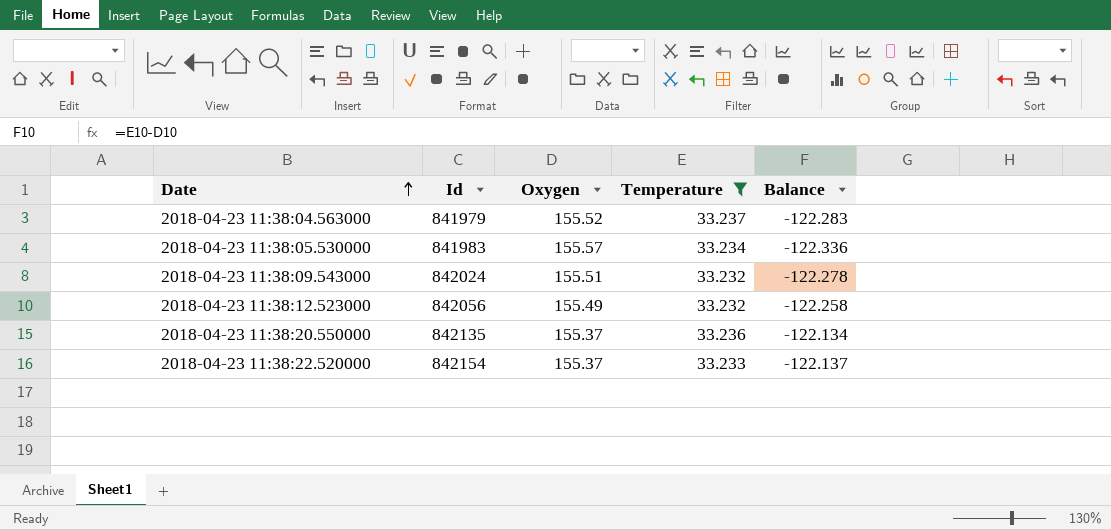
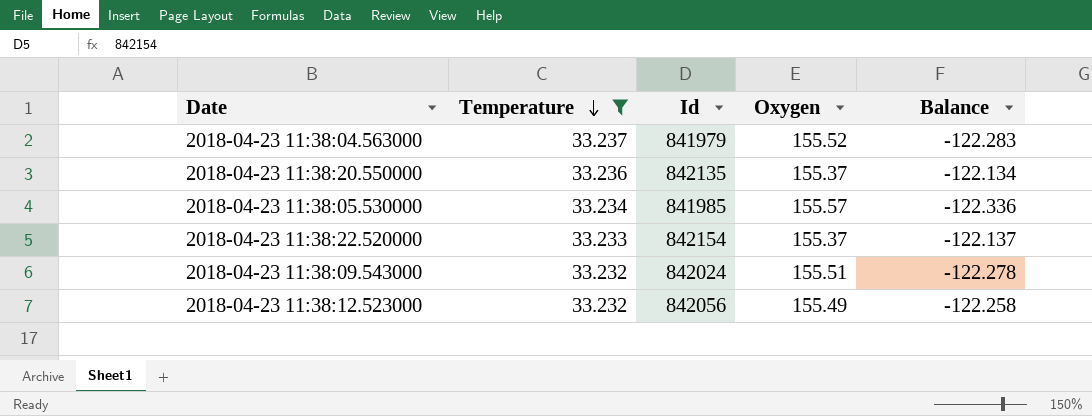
row order: Date ascending -> Temperature descending
column Temperature | position: 4 -> 2
2018-04-23 11:38:05.530000 | Id: 841983 -> 841985

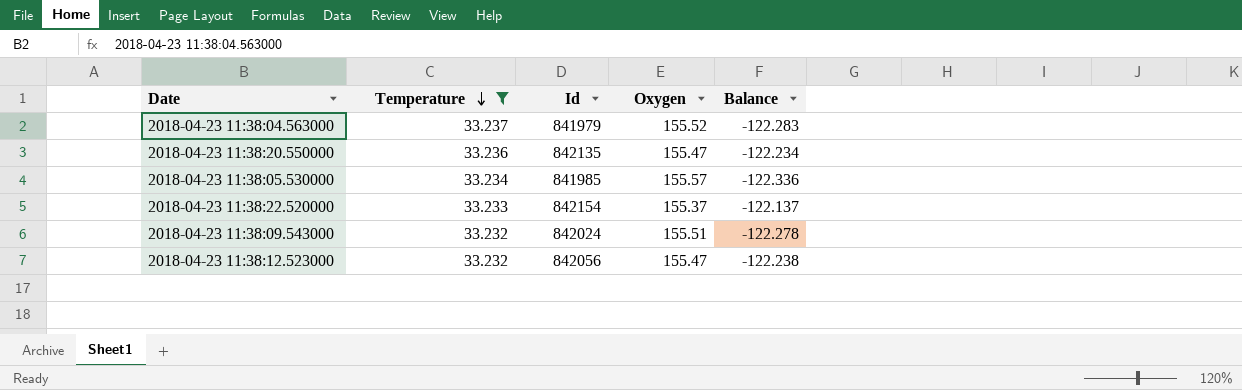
2018-04-23 11:38:20.550000 | Oxygen: 155.37 -> 155.47
2018-04-23 11:38:20.550000 | Balance: -122.134 -> -122.234
2018-04-23 11:38:12.523000 | Oxygen: 155.49 -> 155.47
2018-04-23 11:38:12.523000 | Balance: -122.258 -> -122.238

